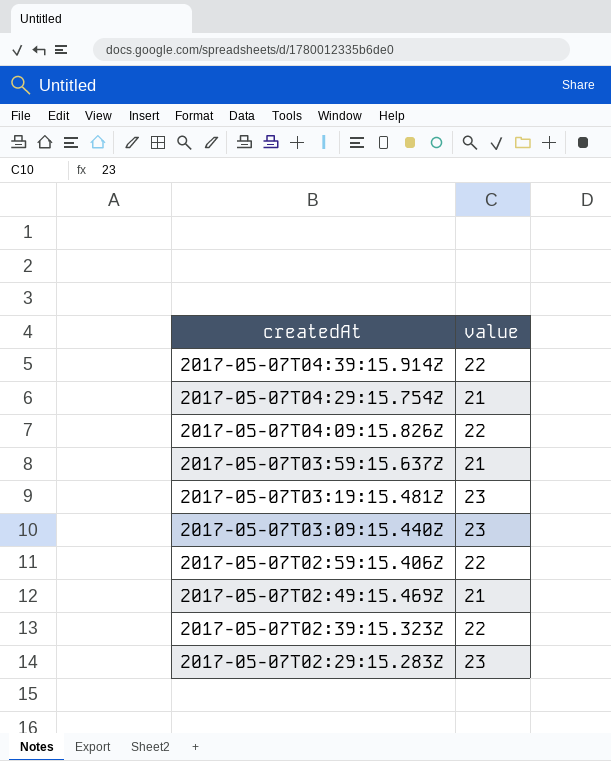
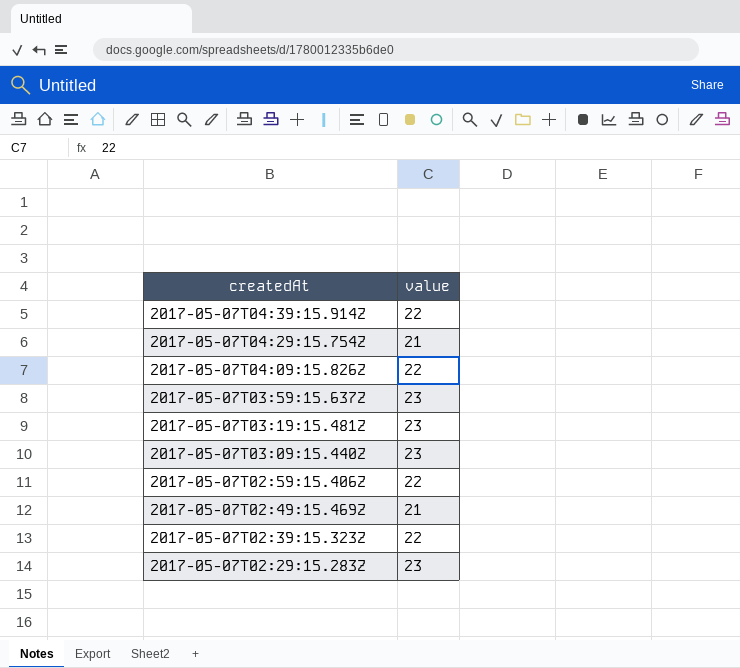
2017-05-07T03:59:15.637Z | value: 21 -> 23

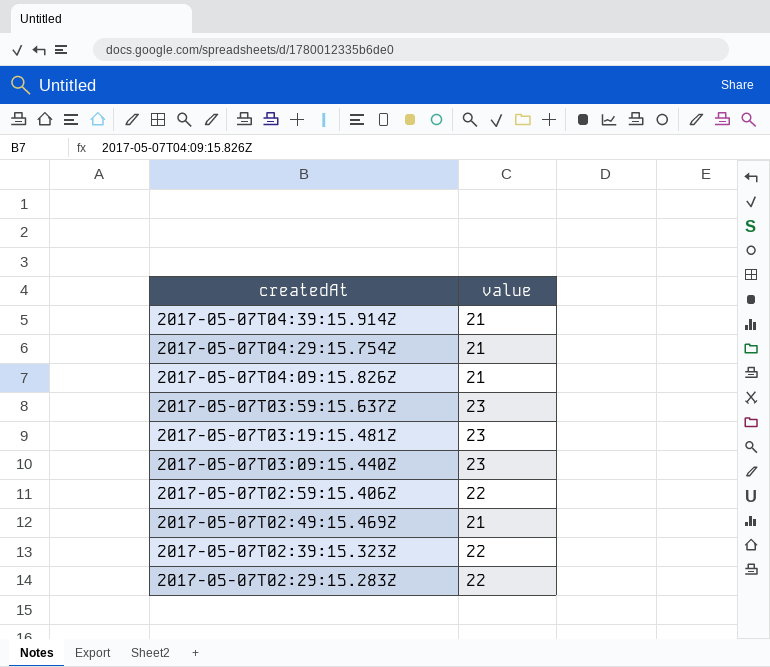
2017-05-07T04:39:15.914Z | value: 22 -> 21
2017-05-07T04:09:15.826Z | value: 22 -> 21
2017-05-07T02:29:15.283Z | value: 23 -> 22

